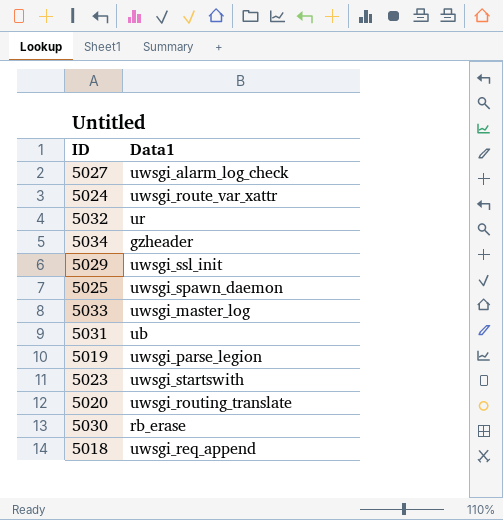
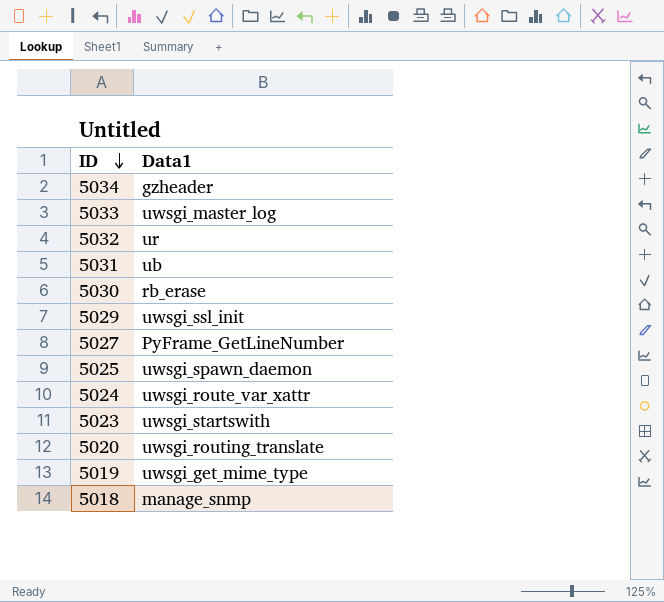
row order: none -> ID descending
5027 | Data1: uwsgi_alarm_log_check -> PyFrame_GetLineNumber
5019 | Data1: uwsgi_parse_legion -> uwsgi_get_mime_type
5018 | Data1: uwsgi_req_append -> manage_snmp

